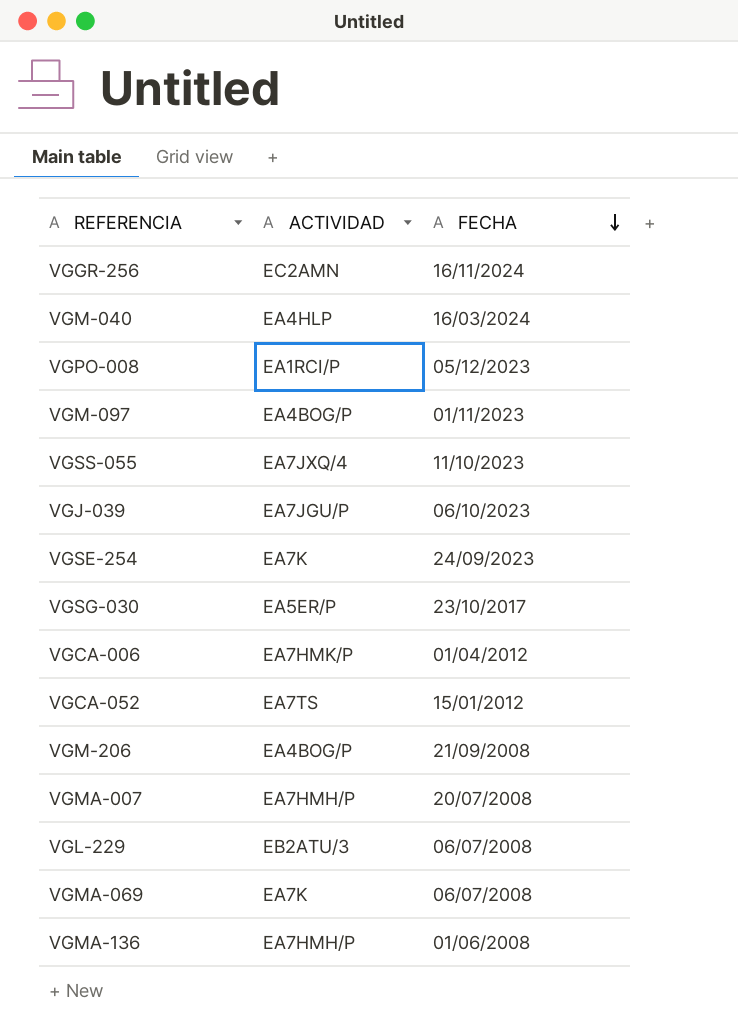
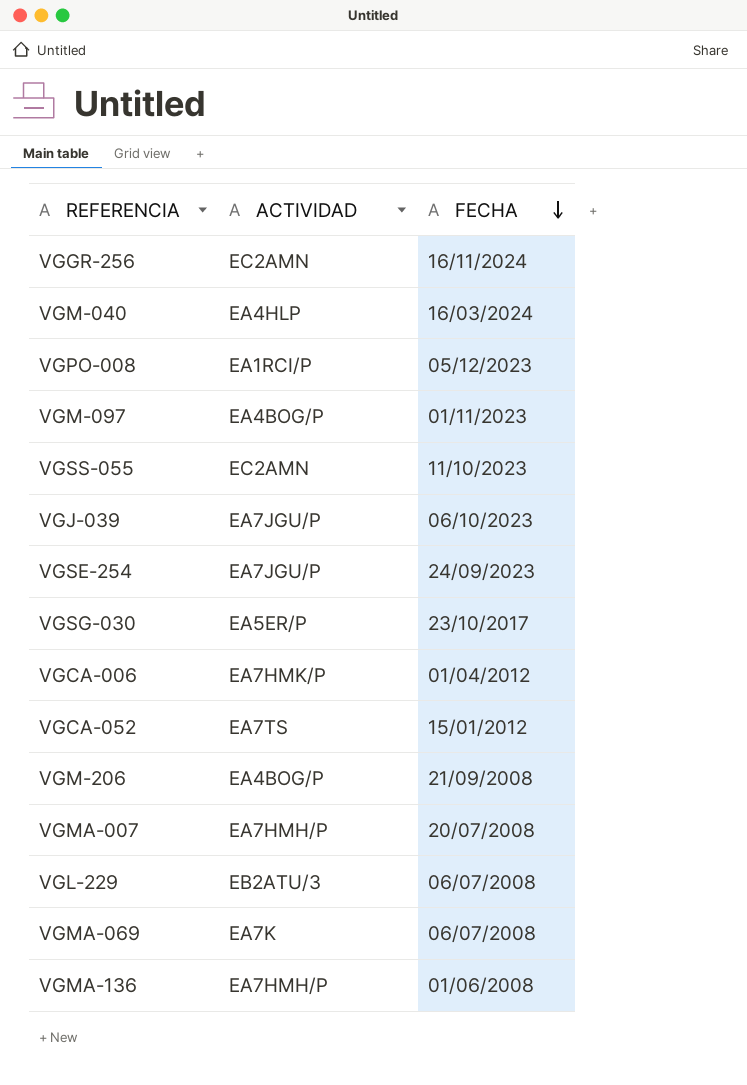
VGSS-055 | ACTIVIDAD: EA7JXQ/4 -> EC2AMN
VGSE-254 | ACTIVIDAD: EA7K -> EA7JGU/P

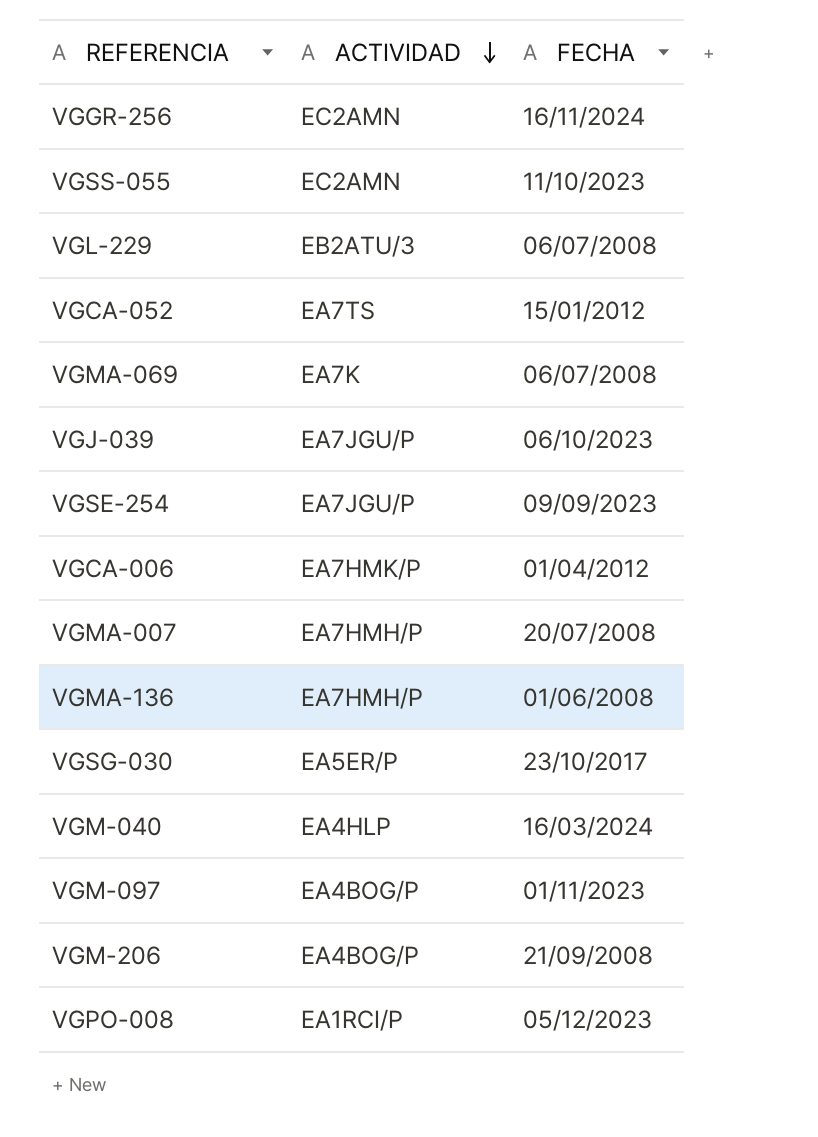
row order: FECHA descending -> ACTIVIDAD descending
VGSE-254 | FECHA: 24/09/2023 -> 09/09/2023

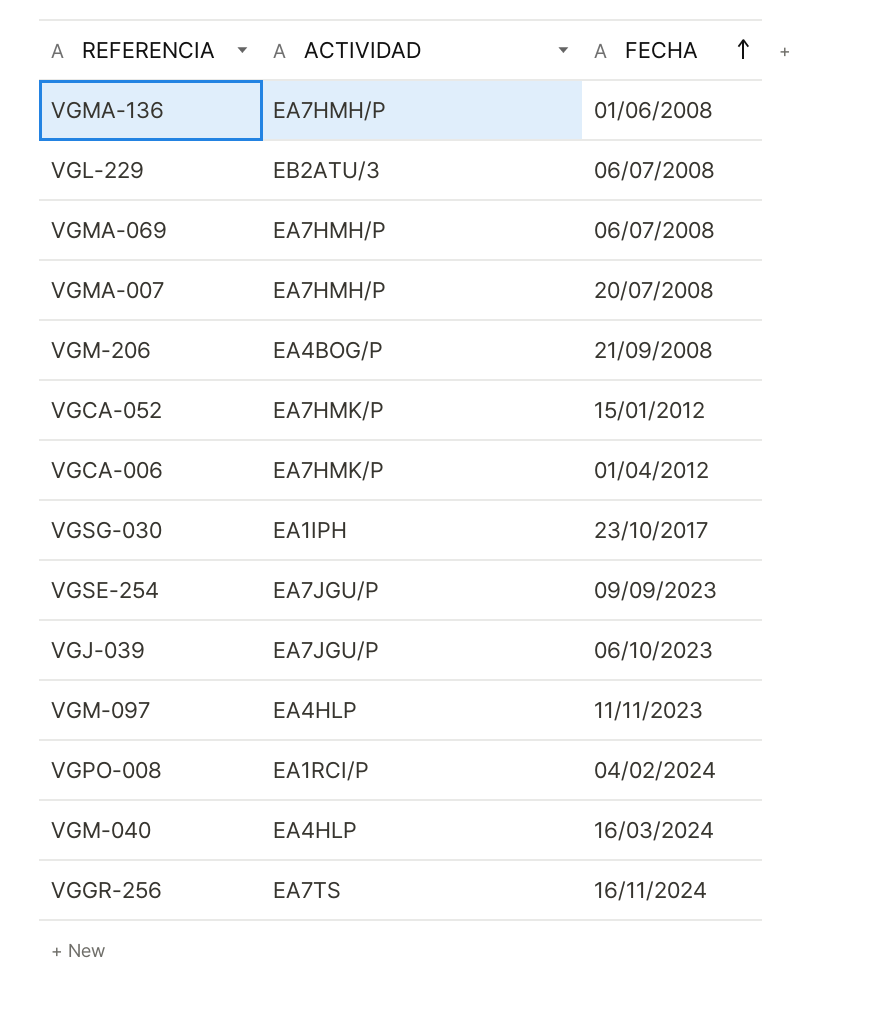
row order: ACTIVIDAD descending -> FECHA ascending
row VGSS-055: EC2AMN | 11/10/2023 -> none
VGMA-069 | ACTIVIDAD: EA7K -> EA7HMH/P
VGCA-052 | ACTIVIDAD: EA7TS -> EA7HMK/P
VGSG-030 | ACTIVIDAD: EA5ER/P -> EA1IPH
VGM-097 | ACTIVIDAD: EA4BOG/P -> EA4HLP
VGM-097 | FECHA: 01/11/2023 -> 11/11/2023
VGPO-008 | FECHA: 05/12/2023 -> 04/02/2024
VGGR-256 | ACTIVIDAD: EC2AMN -> EA7TS

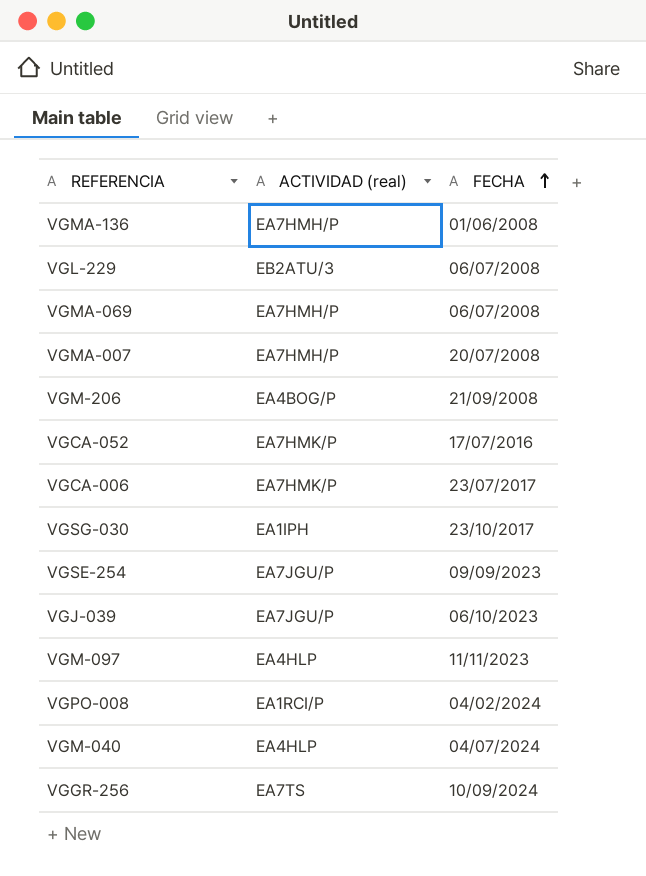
column name: ACTIVIDAD -> ACTIVIDAD (real)
VGCA-052 | FECHA: 15/01/2012 -> 17/07/2016
VGCA-006 | FECHA: 01/04/2012 -> 23/07/2017
VGM-040 | FECHA: 16/03/2024 -> 04/07/2024
VGGR-256 | FECHA: 16/11/2024 -> 10/09/2024

